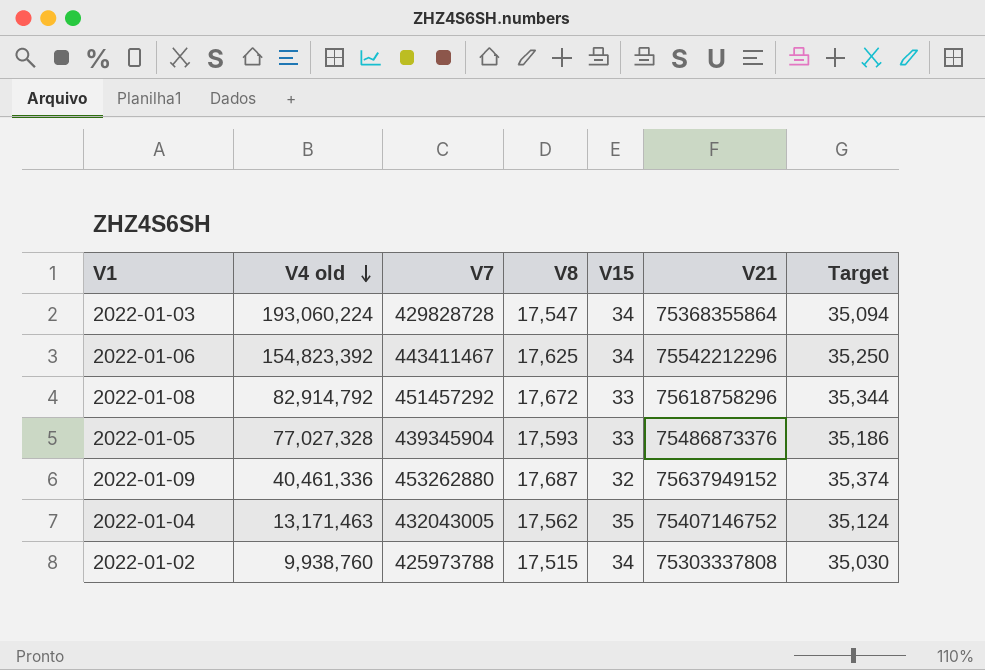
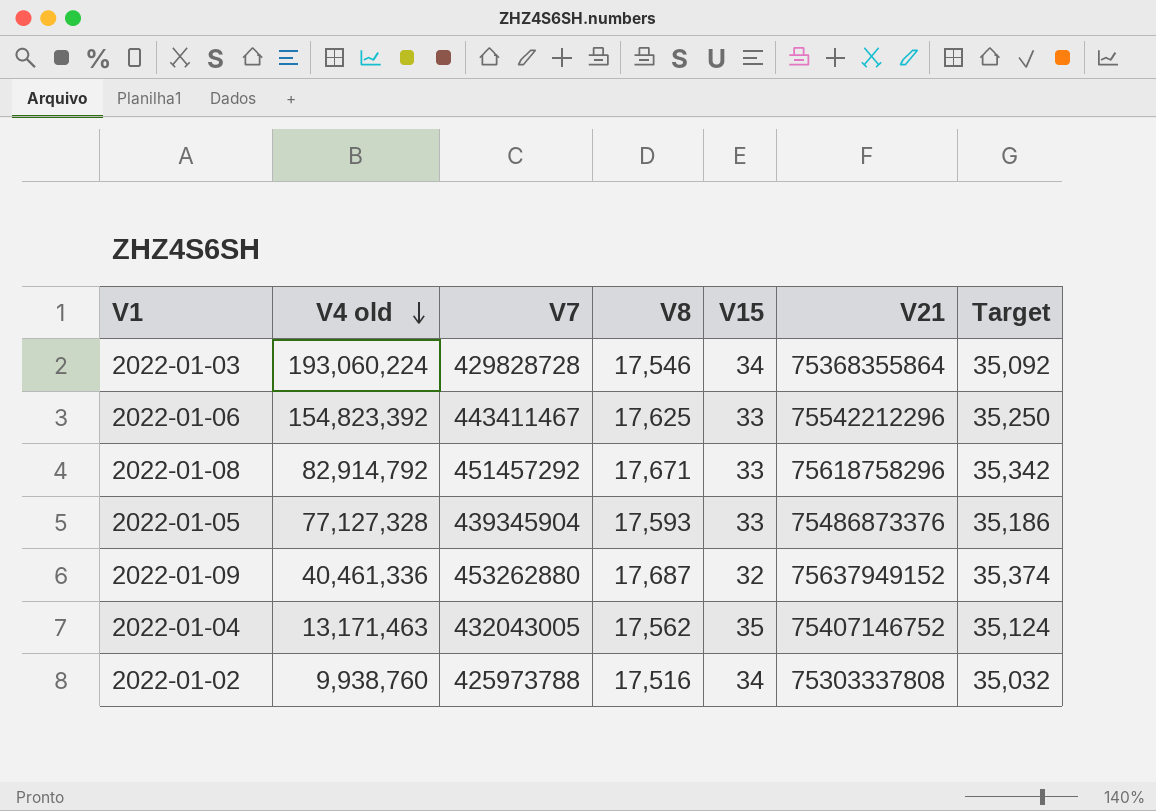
2022-01-03 | V8: 17,547 -> 17,546
2022-01-03 | Target: 35,094 -> 35,092
2022-01-06 | V15: 34 -> 33
2022-01-08 | V8: 17,672 -> 17,671
2022-01-08 | Target: 35,344 -> 35,342
2022-01-05 | V4 old: 77,027,328 -> 77,127,328
2022-01-02 | V8: 17,515 -> 17,516
2022-01-02 | Target: 35,030 -> 35,032

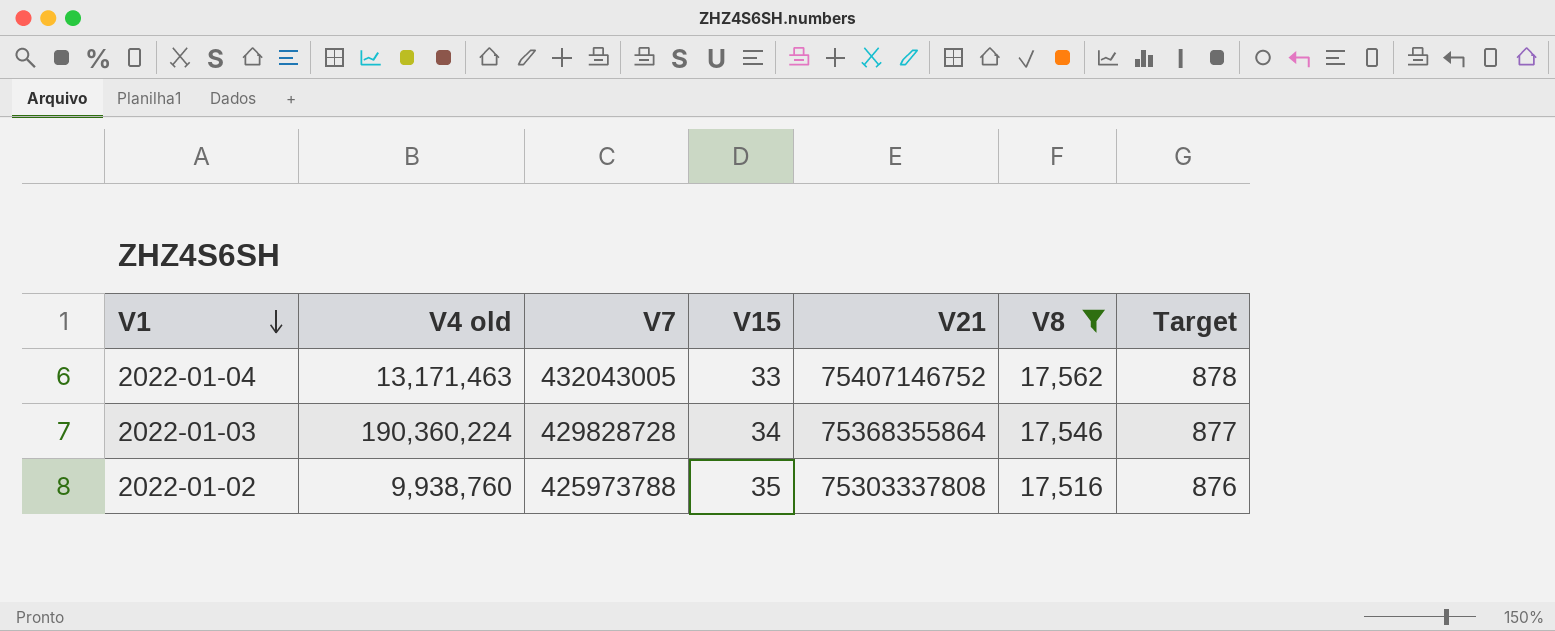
filter: none -> V8 <= 17,562
row order: V4 old descending -> V1 descending
column V8 | position: 4 -> 6
column Target | formula: [V8] * 2 -> [V8] * 0.05
2022-01-04 | V15: 35 -> 33
2022-01-03 | V4 old: 193,060,224 -> 190,360,224
2022-01-02 | V15: 34 -> 35

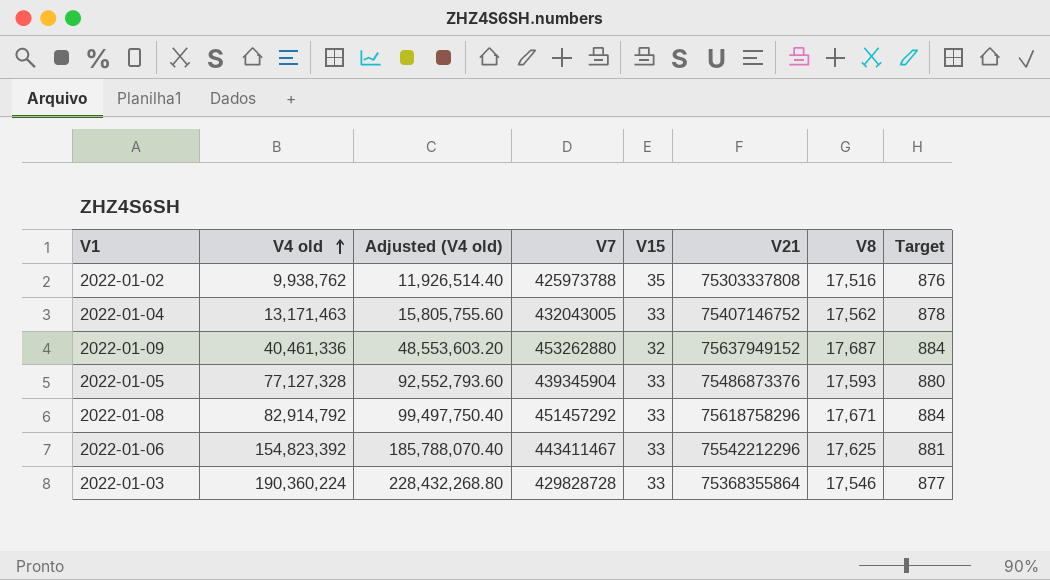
filter: V8 <= 17,562 -> none
row order: V1 descending -> V4 old ascending
column Adjusted (V4 old) | formula: none -> [V4 old] * 1.2
2022-01-02 | V4 old: 9,938,760 -> 9,938,762
2022-01-03 | V15: 34 -> 33

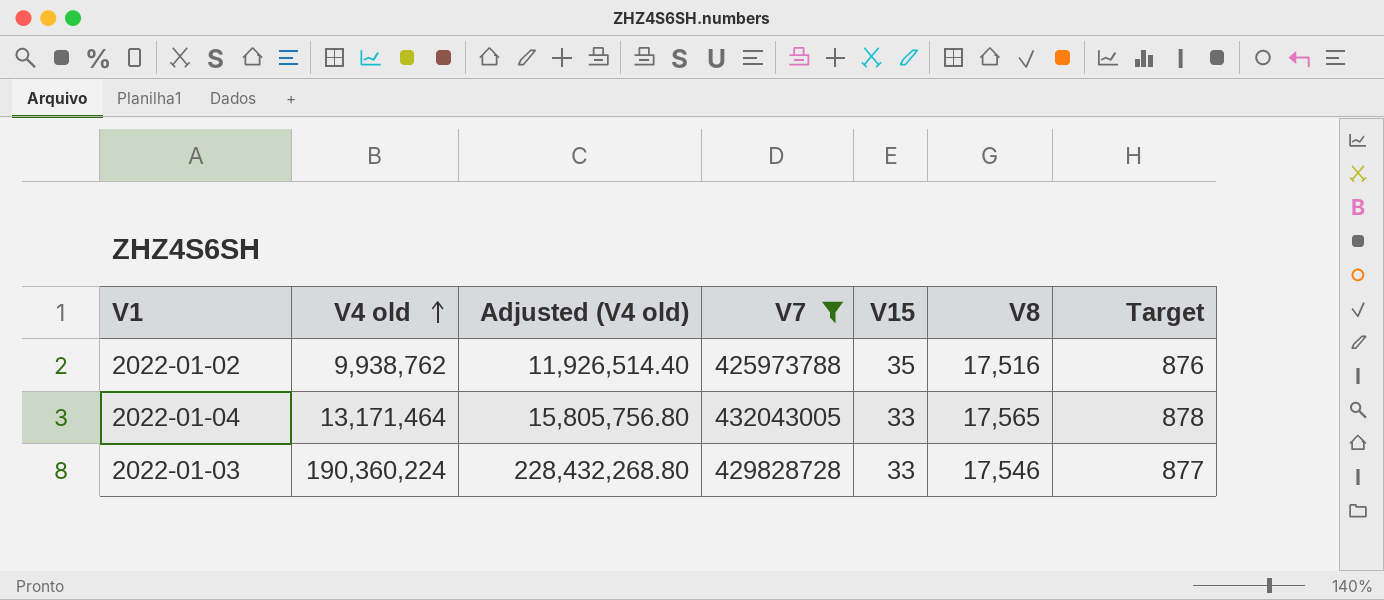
filter: none -> V7 <= 432043005
column V21 | position: 6 -> none
2022-01-04 | V4 old: 13,171,463 -> 13,171,464
2022-01-04 | Adjusted (V4 old): 15,805,755.60 -> 15,805,756.80
2022-01-04 | V8: 17,562 -> 17,565

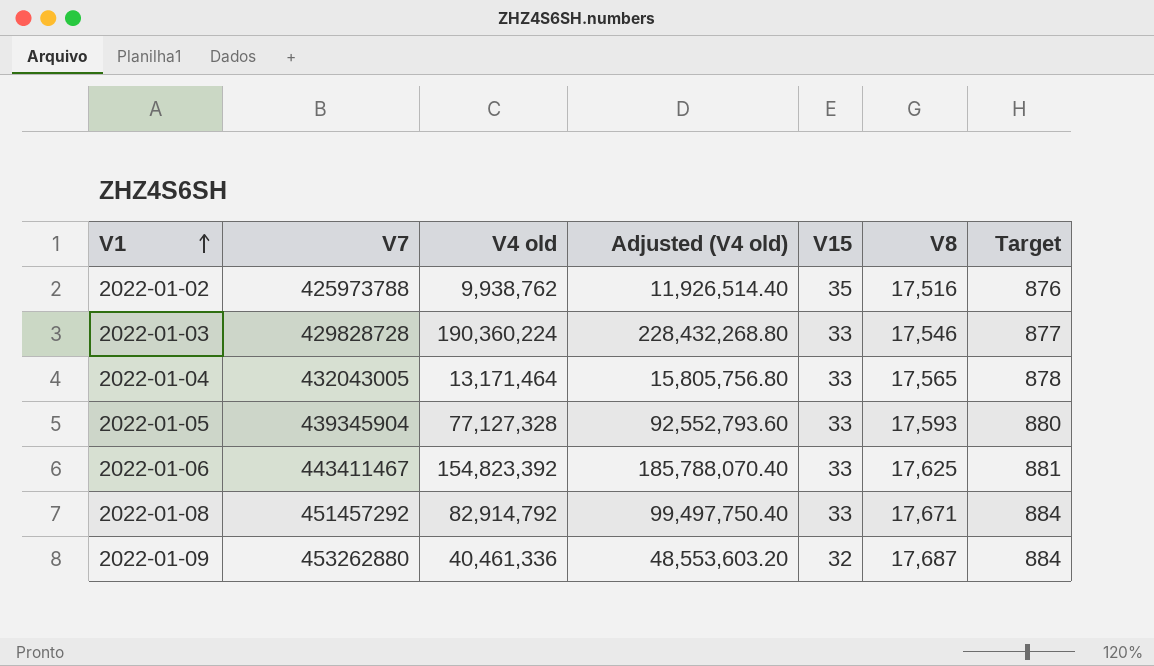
filter: V7 <= 432043005 -> none
row order: V4 old ascending -> V1 ascending
column V7 | position: 4 -> 2

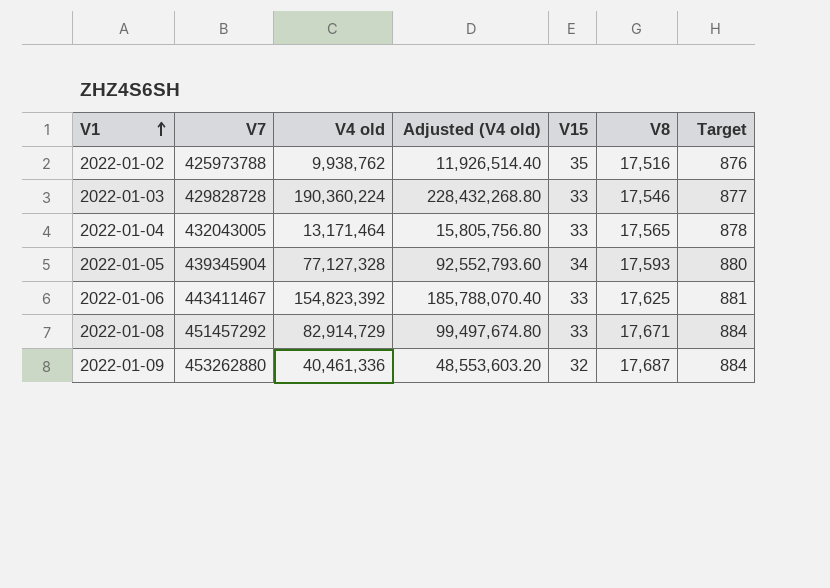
2022-01-05 | V15: 33 -> 34
2022-01-08 | V4 old: 82,914,792 -> 82,914,729
2022-01-08 | Adjusted (V4 old): 99,497,750.40 -> 99,497,674.80

